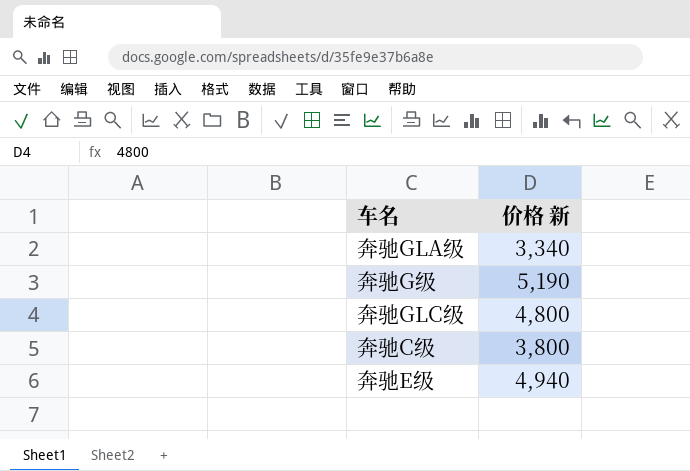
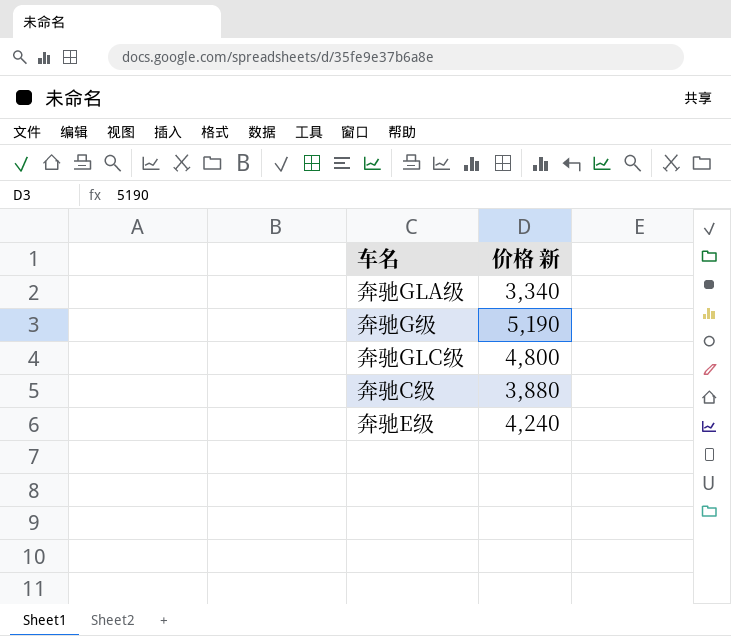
奔驰C级 | 价格 新: 3,800 -> 3,880
奔驰E级 | 价格 新: 4,940 -> 4,240

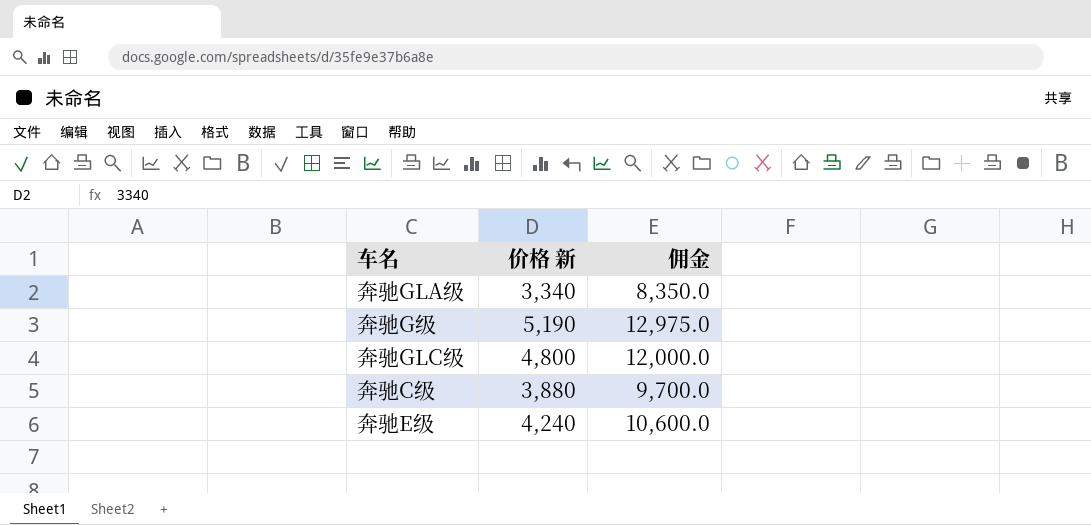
column 佣金 | formula: none -> [价格 新] * 2.5

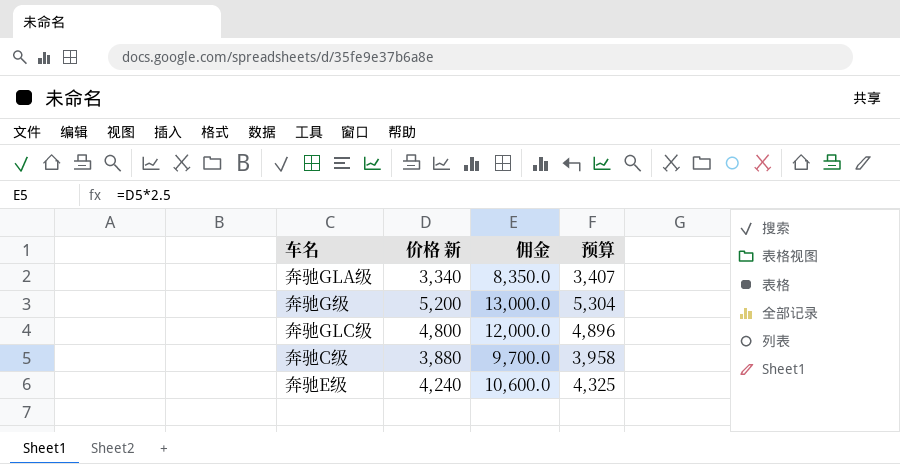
column 预算 | formula: none -> [价格 新] * 1.02
奔驰G级 | 价格 新: 5,190 -> 5,200
奔驰G级 | 佣金: 12,975.0 -> 13,000.0

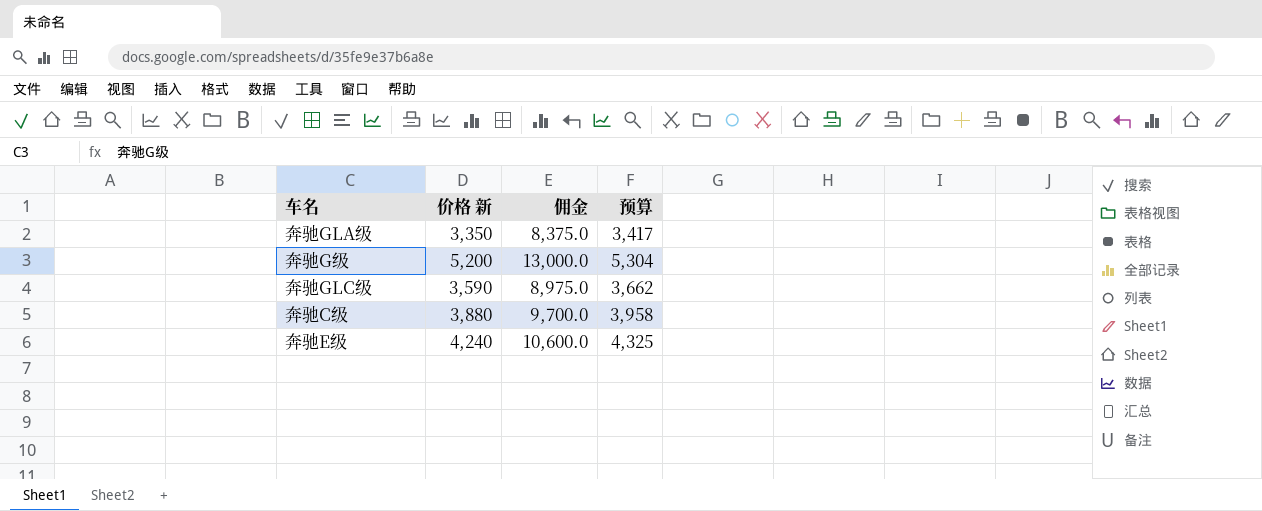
奔驰GLA级 | 价格 新: 3,340 -> 3,350
奔驰GLA级 | 佣金: 8,350.0 -> 8,375.0
奔驰GLA级 | 预算: 3,407 -> 3,417
奔驰GLC级 | 价格 新: 4,800 -> 3,590
奔驰GLC级 | 佣金: 12,000.0 -> 8,975.0
奔驰GLC级 | 预算: 4,896 -> 3,662

